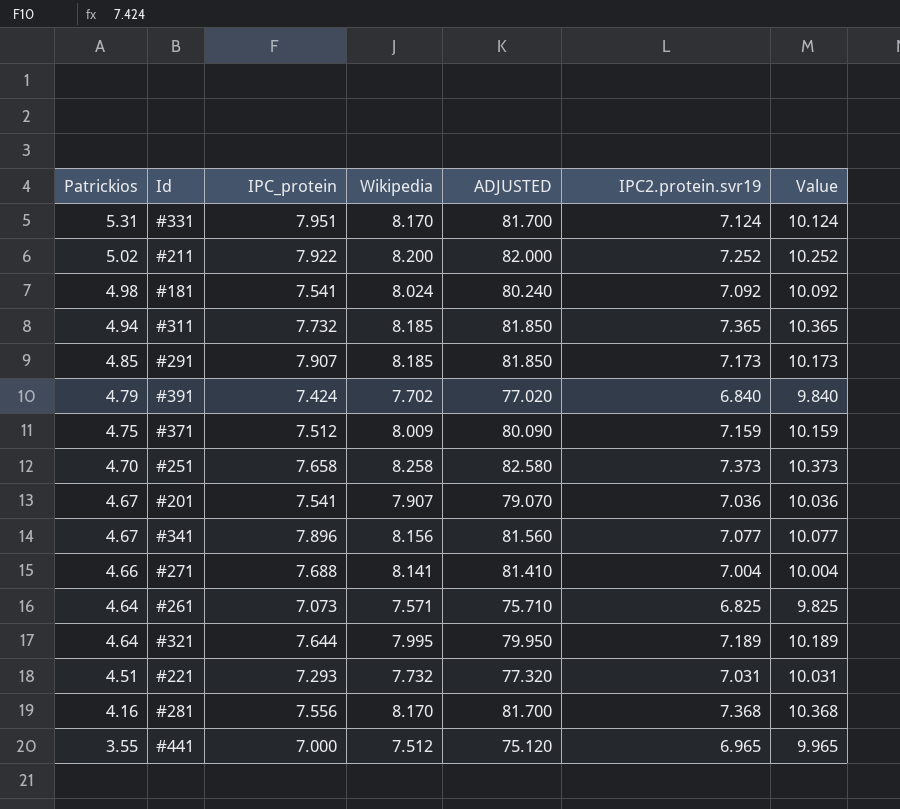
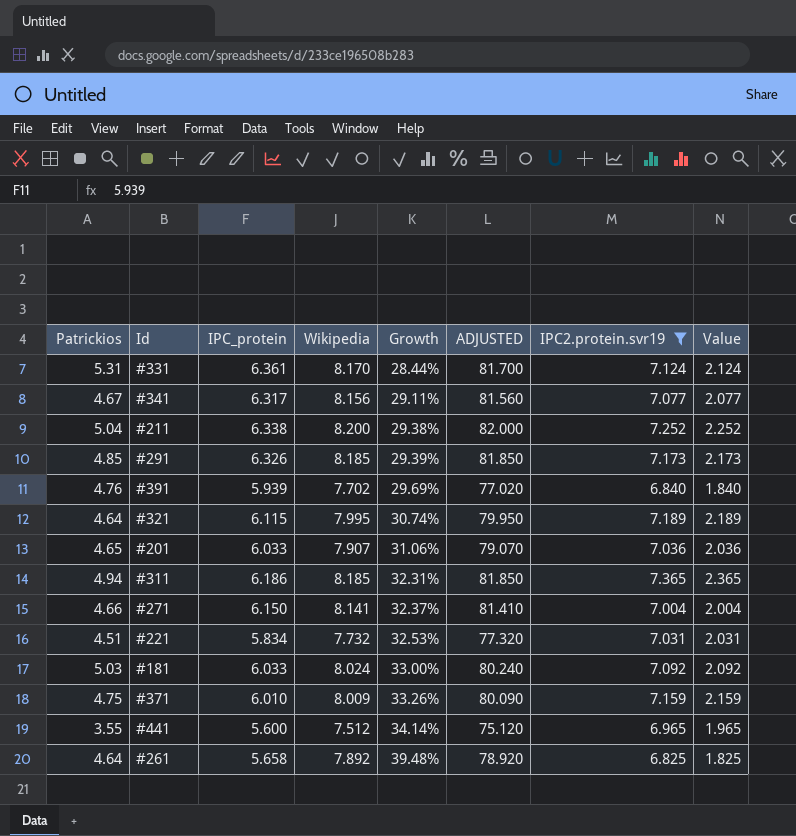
filter: none -> IPC2.protein.svr19 <= 7.365
row order: Patrickios descending -> Growth ascending
column Growth | formula: none -> ([Wikipedia] - [IPC_protein]) / [IPC_protein]
column Value | formula: [IPC2.protein.svr19] + 3 -> [IPC2.protein.svr19] - 5
#331 | IPC_protein: 7.951 -> 6.361
#341 | IPC_protein: 7.896 -> 6.317
#211 | Patrickios: 5.02 -> 5.04
#211 | IPC_protein: 7.922 -> 6.338
#291 | IPC_protein: 7.907 -> 6.326
#391 | Patrickios: 4.79 -> 4.76
#391 | IPC_protein: 7.424 -> 5.939
#321 | IPC_protein: 7.644 -> 6.115
#201 | Patrickios: 4.67 -> 4.65
#201 | IPC_protein: 7.541 -> 6.033
#311 | IPC_protein: 7.732 -> 6.186
#271 | IPC_protein: 7.688 -> 6.150
#221 | IPC_protein: 7.293 -> 5.834
#181 | Patrickios: 4.98 -> 5.03
#181 | IPC_protein: 7.541 -> 6.033
#371 | IPC_protein: 7.512 -> 6.010
#441 | IPC_protein: 7.000 -> 5.600
#261 | IPC_protein: 7.073 -> 5.658
#261 | Wikipedia: 7.571 -> 7.892
#261 | ADJUSTED: 75.710 -> 78.920

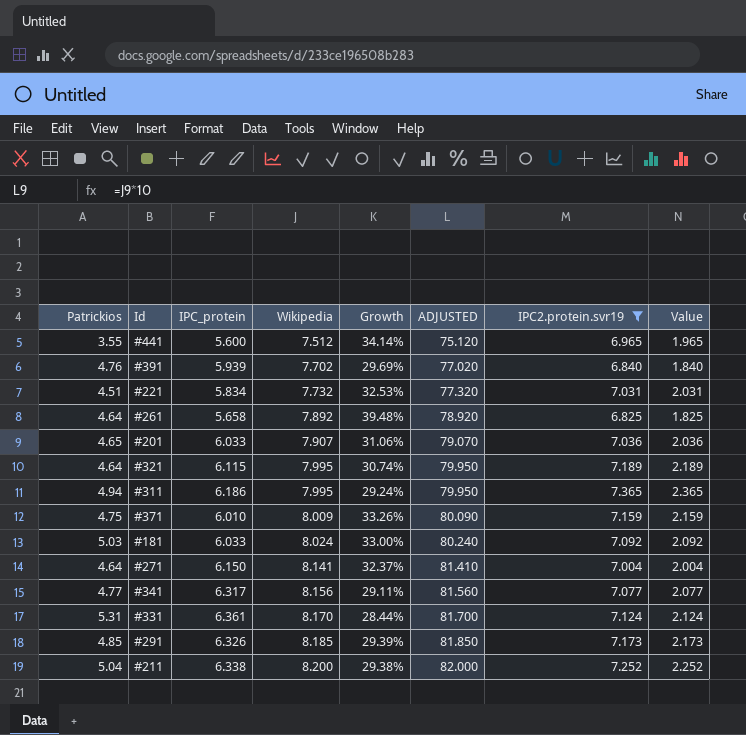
row order: Growth ascending -> Wikipedia ascending
#311 | Wikipedia: 8.185 -> 7.995
#311 | Growth: 32.31% -> 29.24%
#311 | ADJUSTED: 81.850 -> 79.950
#271 | Patrickios: 4.66 -> 4.64
#341 | Patrickios: 4.67 -> 4.77

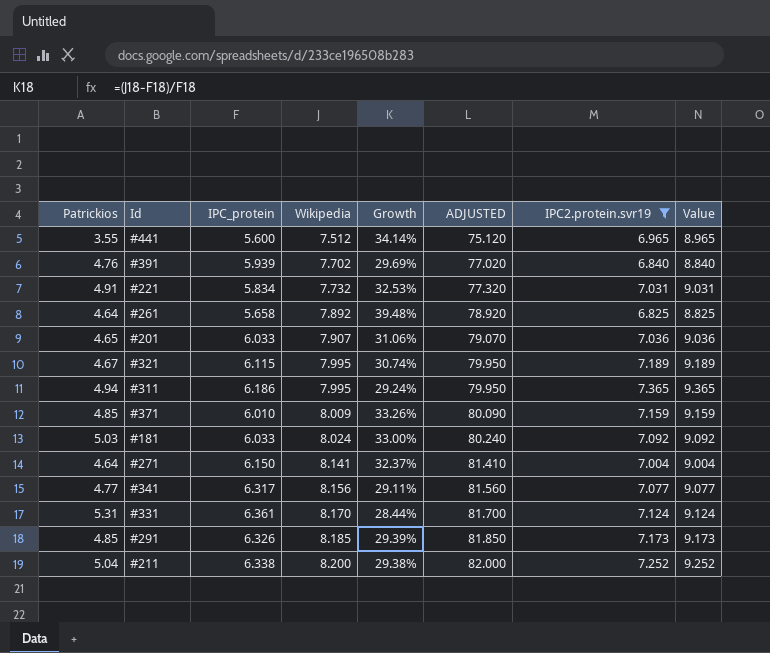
column Value | formula: [IPC2.protein.svr19] - 5 -> [IPC2.protein.svr19] + 2
#221 | Patrickios: 4.51 -> 4.91
#321 | Patrickios: 4.64 -> 4.67
#371 | Patrickios: 4.75 -> 4.85

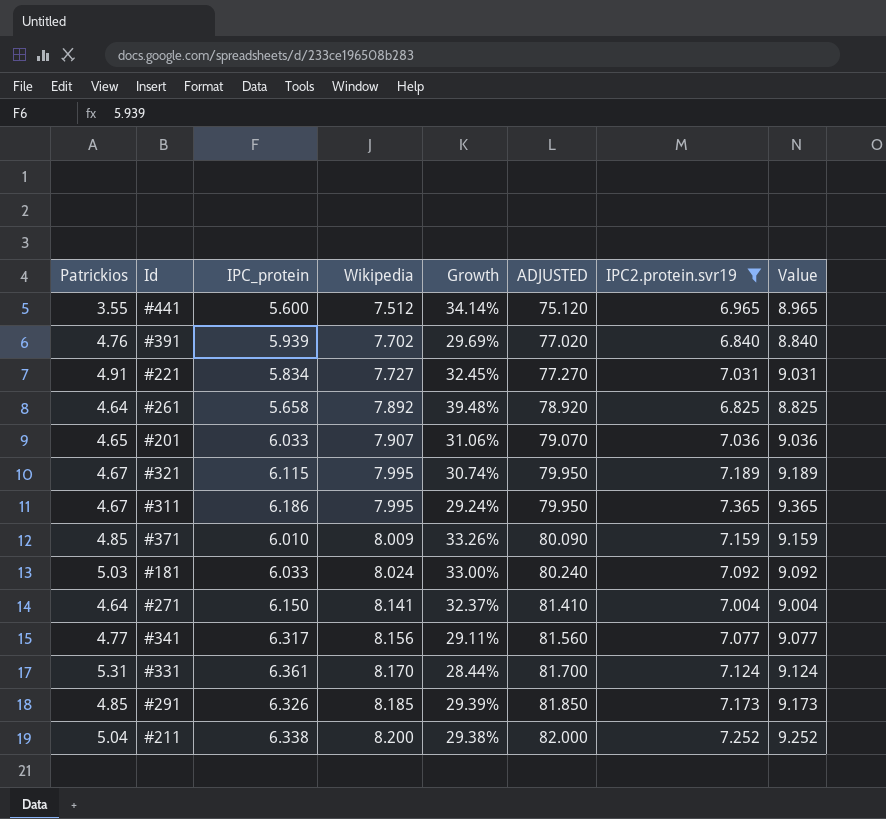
#221 | Wikipedia: 7.732 -> 7.727
#221 | Growth: 32.53% -> 32.45%
#221 | ADJUSTED: 77.320 -> 77.270
#311 | Patrickios: 4.94 -> 4.67

